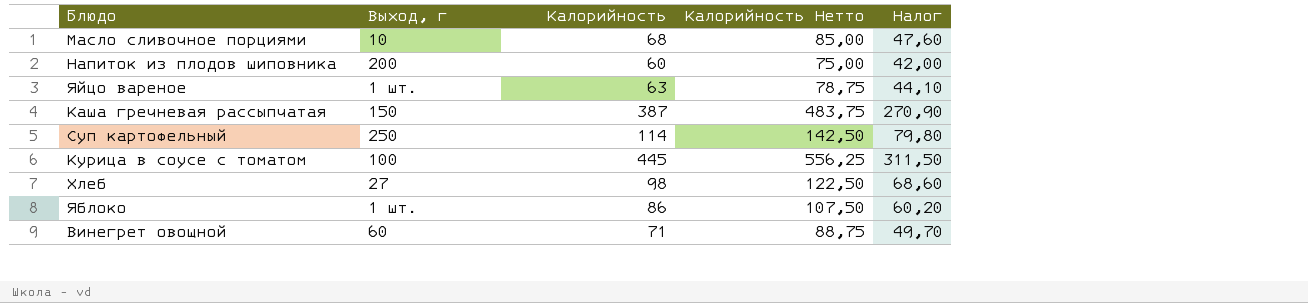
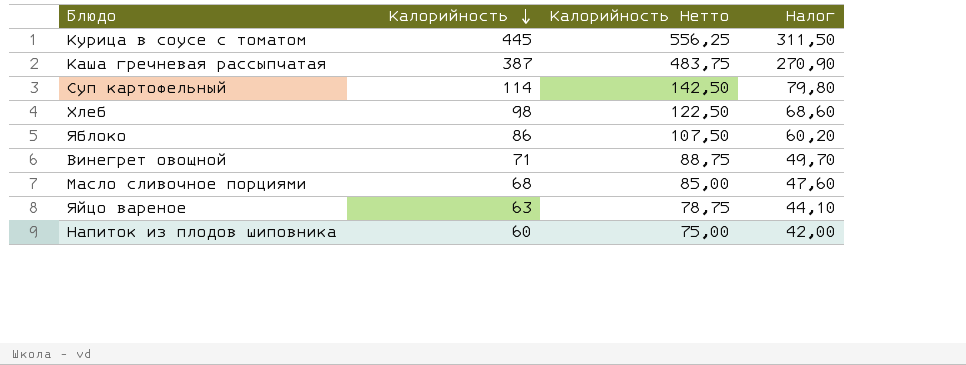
row order: none -> Калорийность descending
column Выход, г | position: 2 -> none

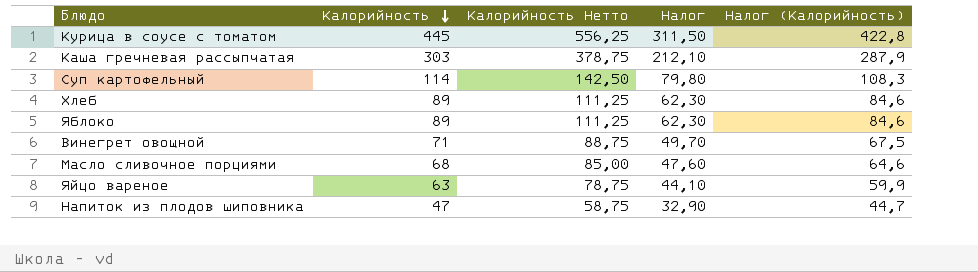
column Налог (Калорийность) | formula: none -> [Калорийность] * 0,95
Каша гречневая рассыпчатая | Калорийность: 387 -> 303
Каша гречневая рассыпчатая | Калорийность Нетто: 483,75 -> 378,75
Каша гречневая рассыпчатая | Налог: 270,90 -> 212,10
Хлеб | Калорийность: 98 -> 89
Хлеб | Калорийность Нетто: 122,50 -> 111,25
Хлеб | Налог: 68,60 -> 62,30
Яблоко | Калорийность: 86 -> 89
Яблоко | Калорийность Нетто: 107,50 -> 111,25
Яблоко | Налог: 60,20 -> 62,30
Напиток из плодов шиповника | Калорийность: 60 -> 47
Напиток из плодов шиповника | Калорийность Нетто: 75,00 -> 58,75
Напиток из плодов шиповника | Налог: 42,00 -> 32,90

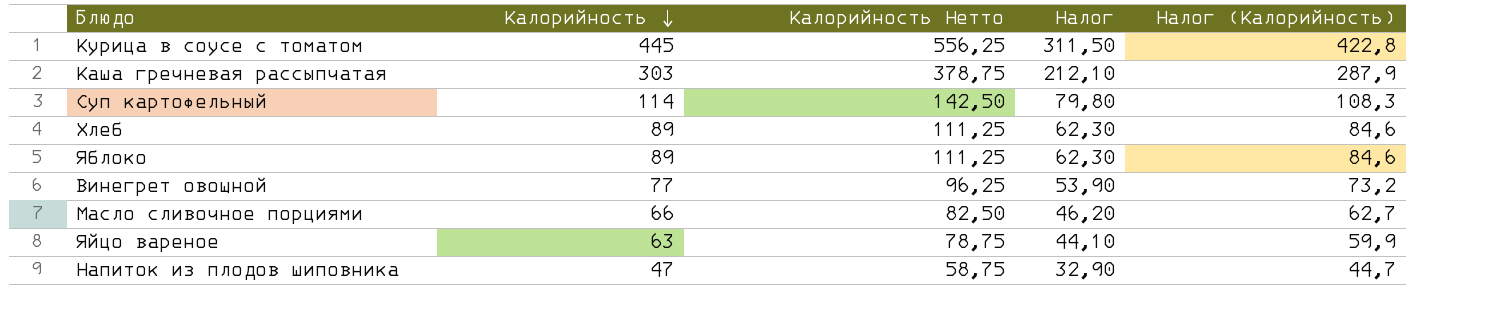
Винегрет овощной | Калорийность: 71 -> 77
Винегрет овощной | Калорийность Нетто: 88,75 -> 96,25
Винегрет овощной | Налог: 49,70 -> 53,90
Винегрет овощной | Налог (Калорийность): 67,5 -> 73,2
Масло сливочное порциями | Калорийность: 68 -> 66
Масло сливочное порциями | Калорийность Нетто: 85,00 -> 82,50
Масло сливочное порциями | Налог: 47,60 -> 46,20
Масло сливочное порциями | Налог (Калорийность): 64,6 -> 62,7

